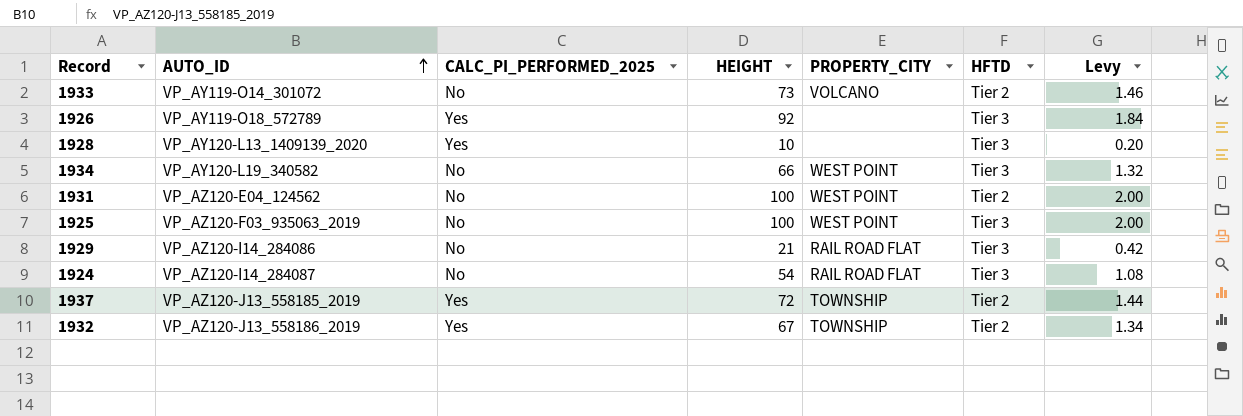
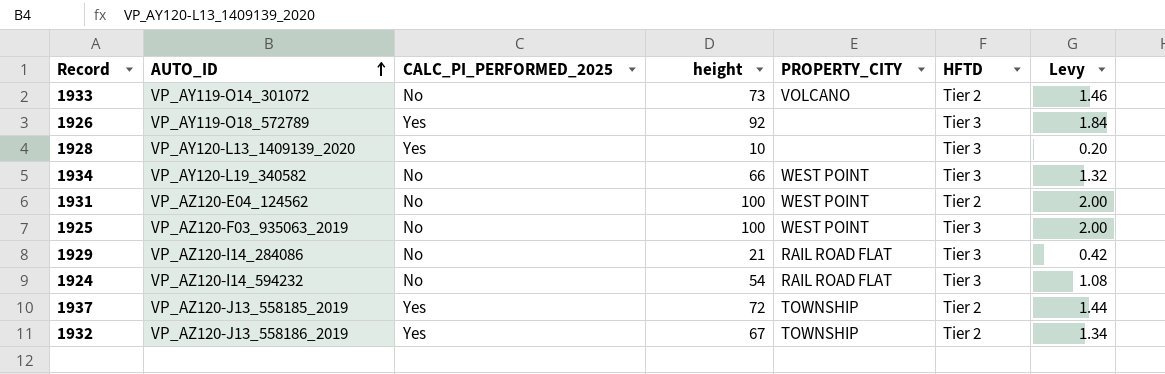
column name: HEIGHT -> height
1924 | AUTO_ID: VP_AZ120-I14_284087 -> VP_AZ120-I14_594232

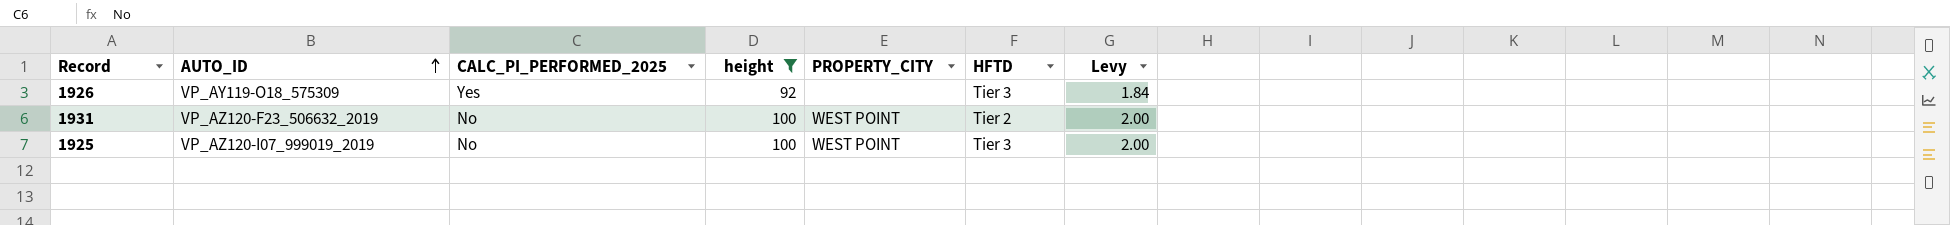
filter: none -> height >= 92
1926 | AUTO_ID: VP_AY119-O18_572789 -> VP_AY119-O18_575309
1931 | AUTO_ID: VP_AZ120-E04_124562 -> VP_AZ120-F23_506632_2019
1925 | AUTO_ID: VP_AZ120-F03_935063_2019 -> VP_AZ120-I07_999019_2019

